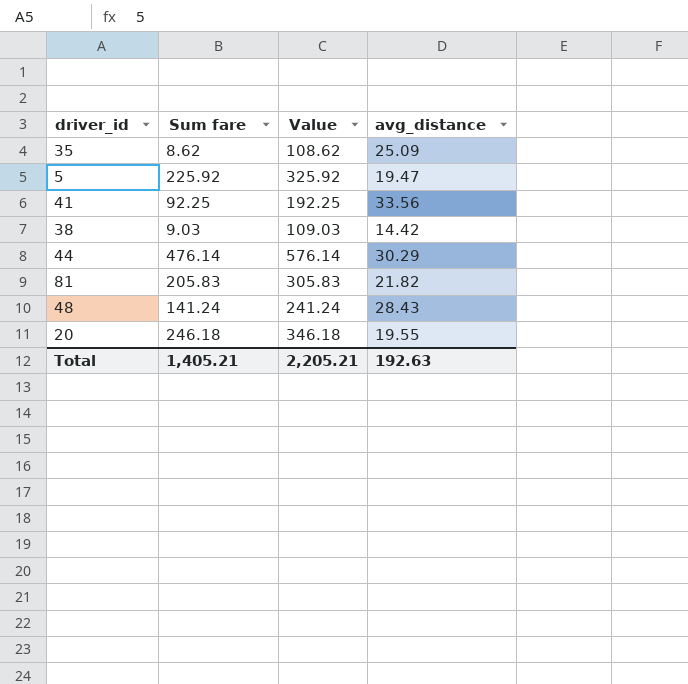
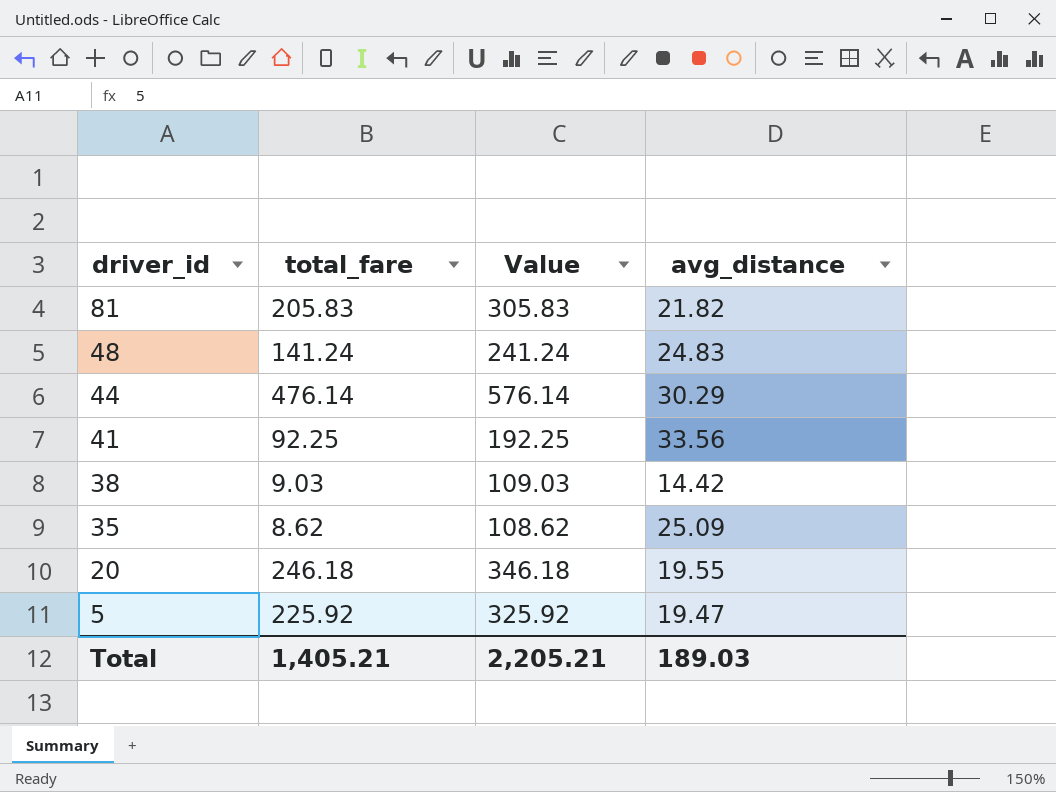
row order: none -> driver_id descending
column name: Sum fare -> total_fare
48 | avg_distance: 28.43 -> 24.83
Total | avg_distance: 192.63 -> 189.03

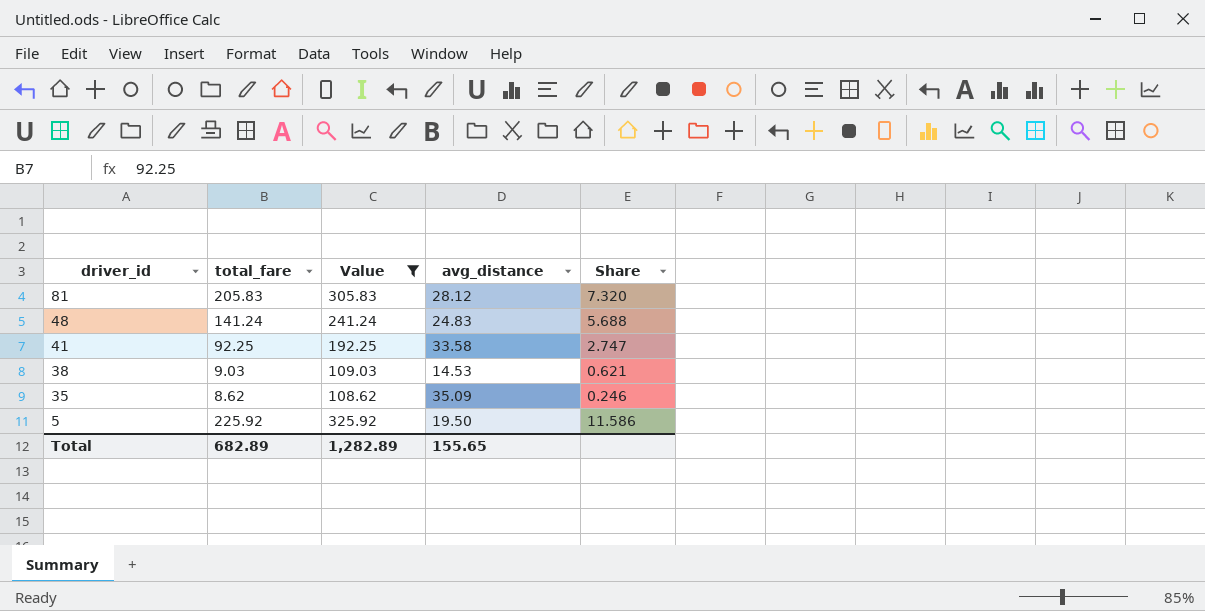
filter: none -> Value <= 325.92
column Share | formula: none -> [total_fare] / [avg_distance]
81 | avg_distance: 21.82 -> 28.12
41 | avg_distance: 33.56 -> 33.58
38 | avg_distance: 14.42 -> 14.53
35 | avg_distance: 25.09 -> 35.09
5 | avg_distance: 19.47 -> 19.50
Total | total_fare: 1,405.21 -> 682.89
Total | Value: 2,205.21 -> 1,282.89
Total | avg_distance: 189.03 -> 155.65

